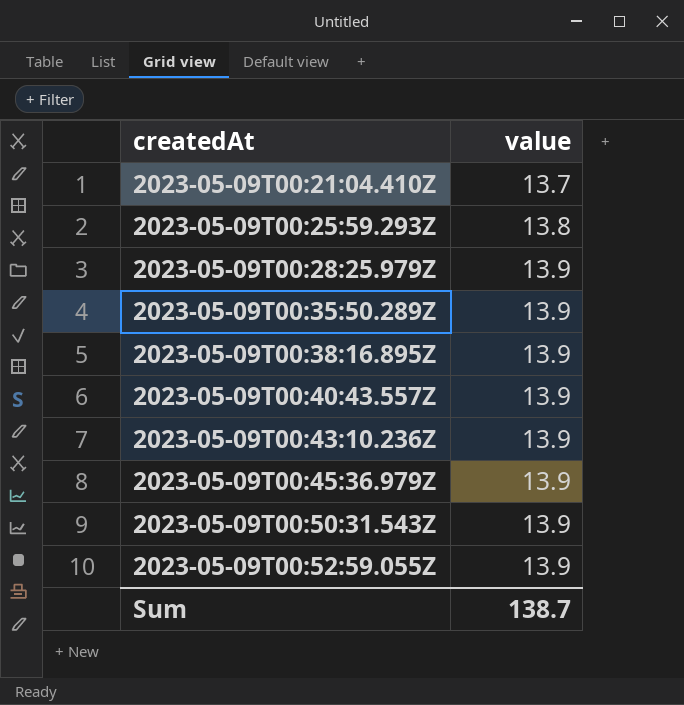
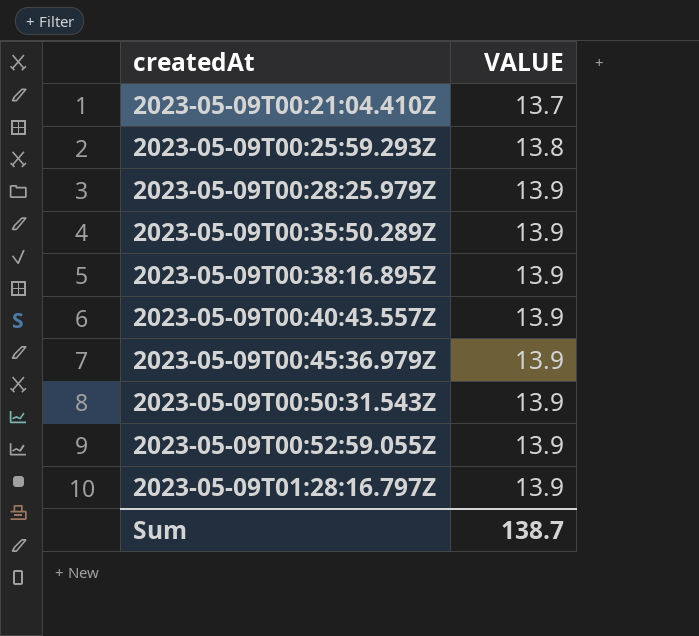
column name: value -> VALUE
row 2023-05-09T00:43:10.236Z: 13.9 -> none
row 2023-05-09T01:28:16.797Z: none -> 13.9

